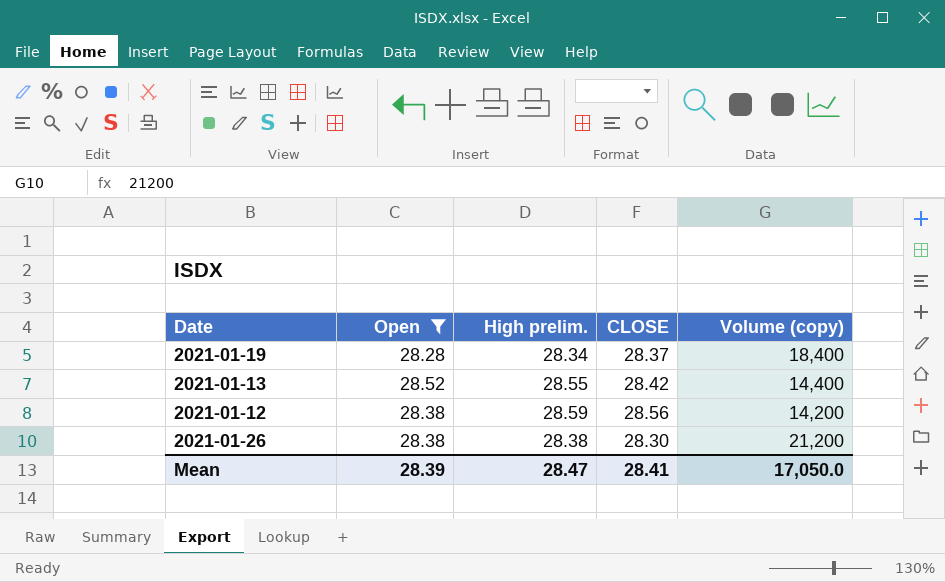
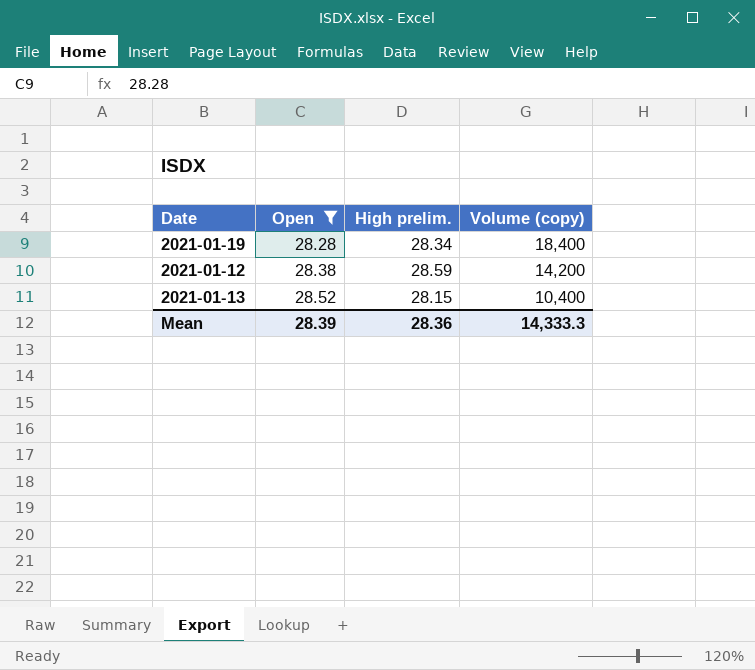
row order: none -> Open ascending
column CLOSE | position: 4 -> none
row 2021-01-26: 28.38 | 28.38 | 28.30 | 21,200 -> none
2021-01-13 | High prelim.: 28.55 -> 28.15
2021-01-13 | Volume (copy): 14,400 -> 10,400
Mean | High prelim.: 28.47 -> 28.36
Mean | Volume (copy): 17,050.0 -> 14,333.3

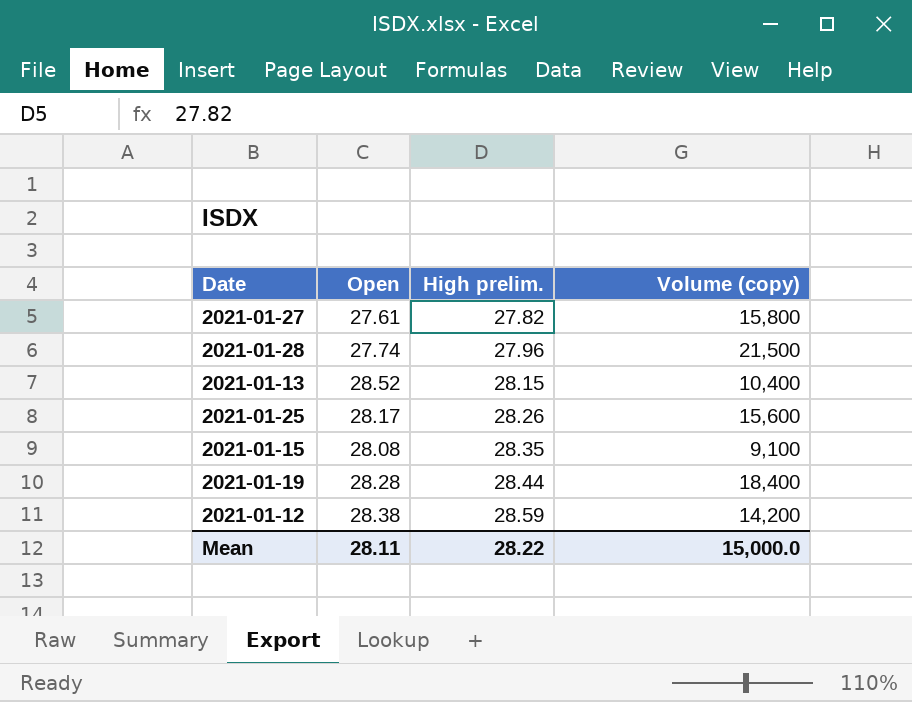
filter: Open >= 28.28 -> none
row order: Open ascending -> High prelim. ascending
2021-01-19 | High prelim.: 28.34 -> 28.44
Mean | Open: 28.39 -> 28.11
Mean | High prelim.: 28.36 -> 28.22
Mean | Volume (copy): 14,333.3 -> 15,000.0

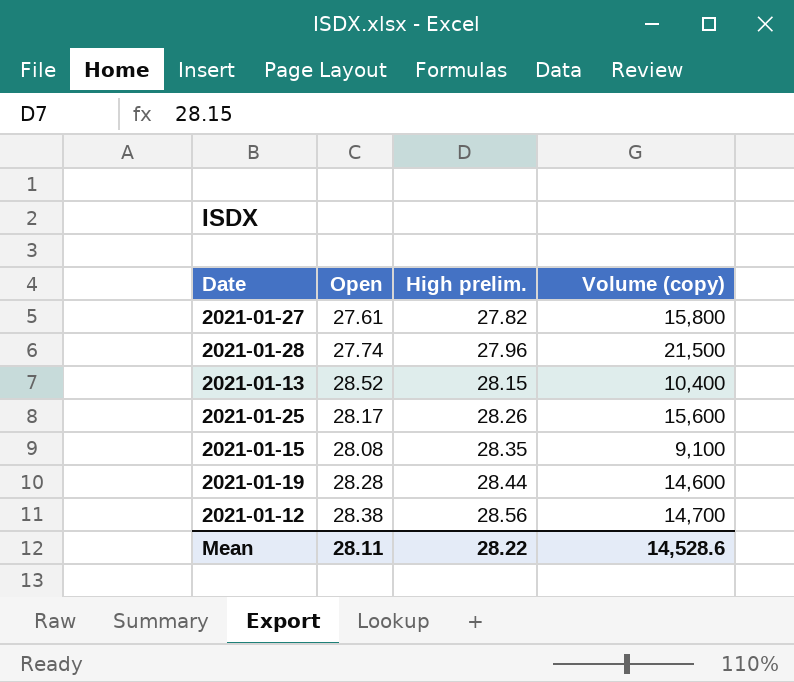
2021-01-19 | Volume (copy): 18,400 -> 14,600
2021-01-12 | High prelim.: 28.59 -> 28.56
2021-01-12 | Volume (copy): 14,200 -> 14,700
Mean | Volume (copy): 15,000.0 -> 14,528.6

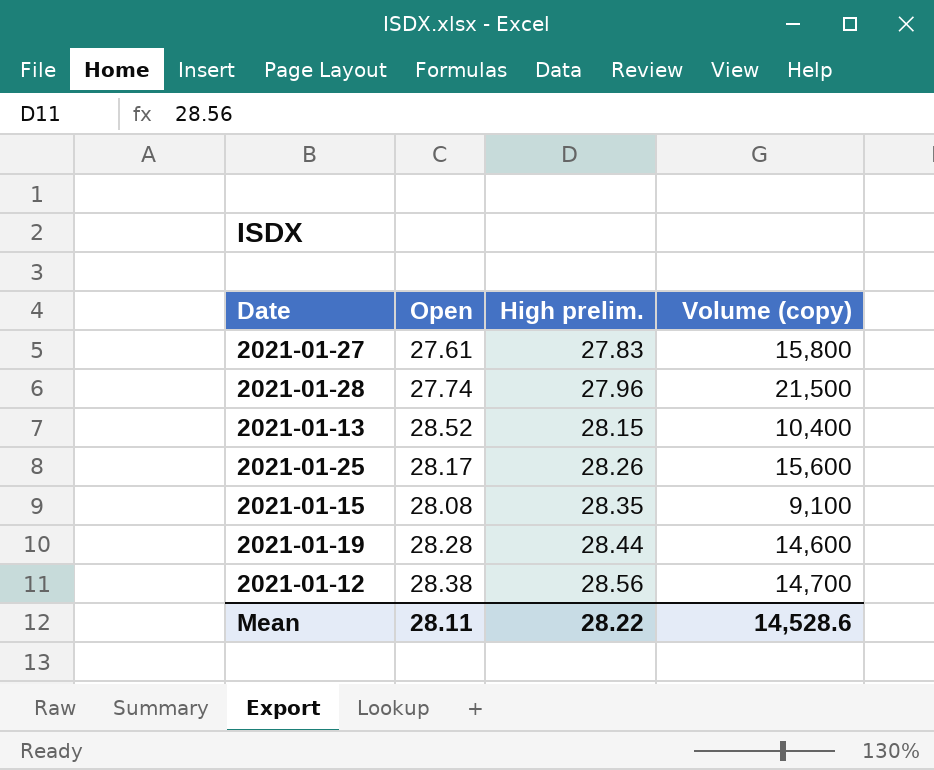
2021-01-27 | High prelim.: 27.82 -> 27.83

